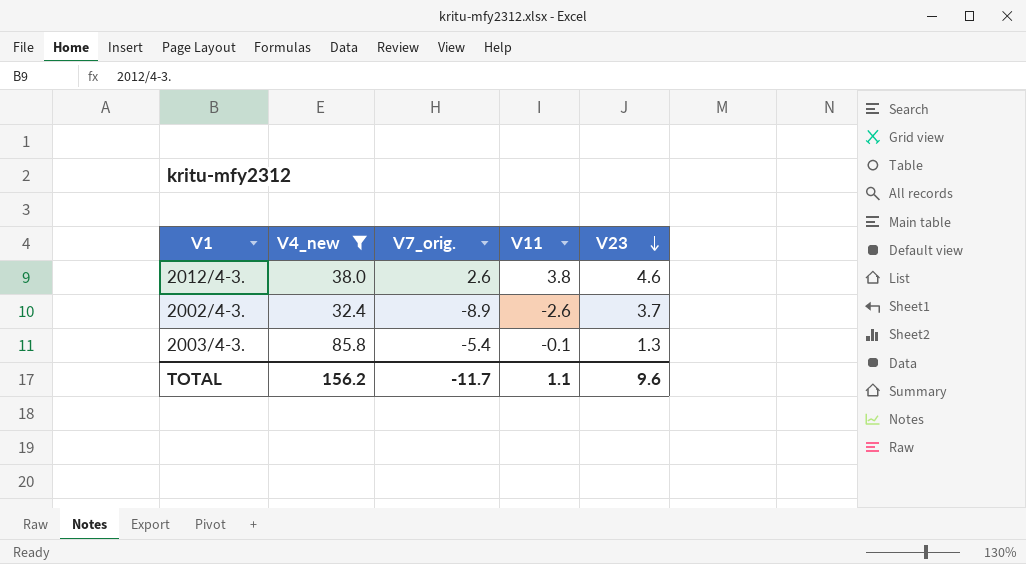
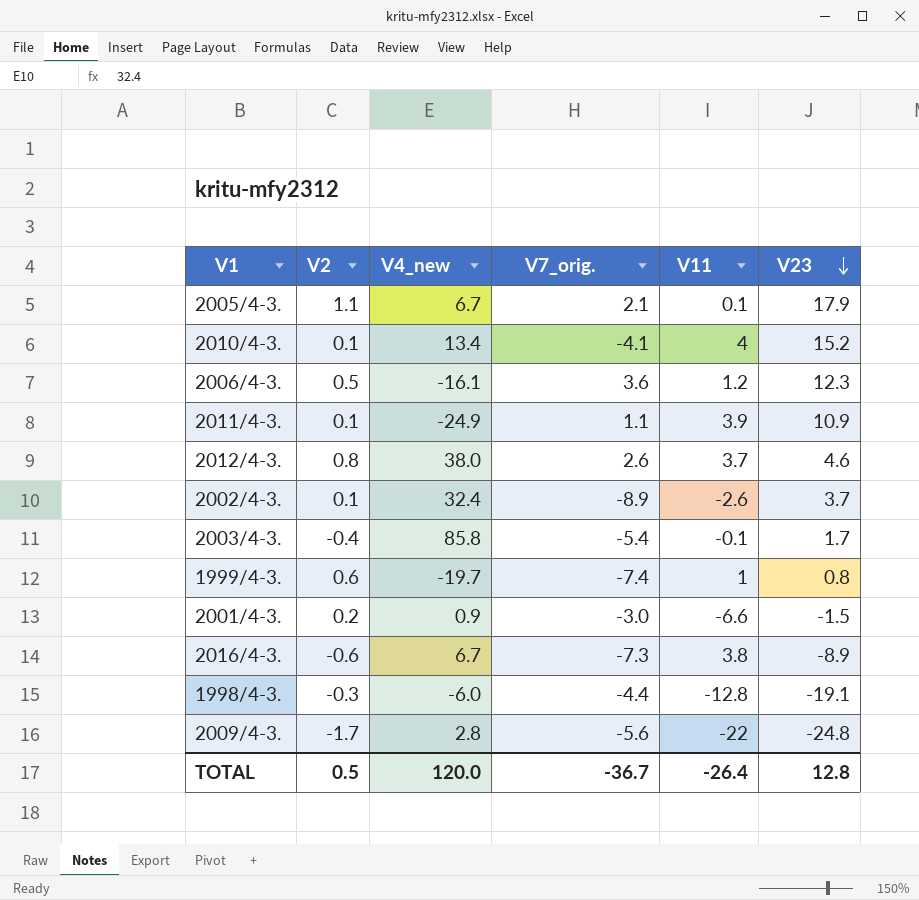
filter: V4_new >= 32.4 -> none
column V2 | position: none -> 2
2012/4-3. | V11: 3.8 -> 3.7
2003/4-3. | V23: 1.3 -> 1.7
TOTAL | V4_new: 156.2 -> 120.0
TOTAL | V7_orig.: -11.7 -> -36.7
TOTAL | V11: 1.1 -> -26.4
TOTAL | V23: 9.6 -> 12.8

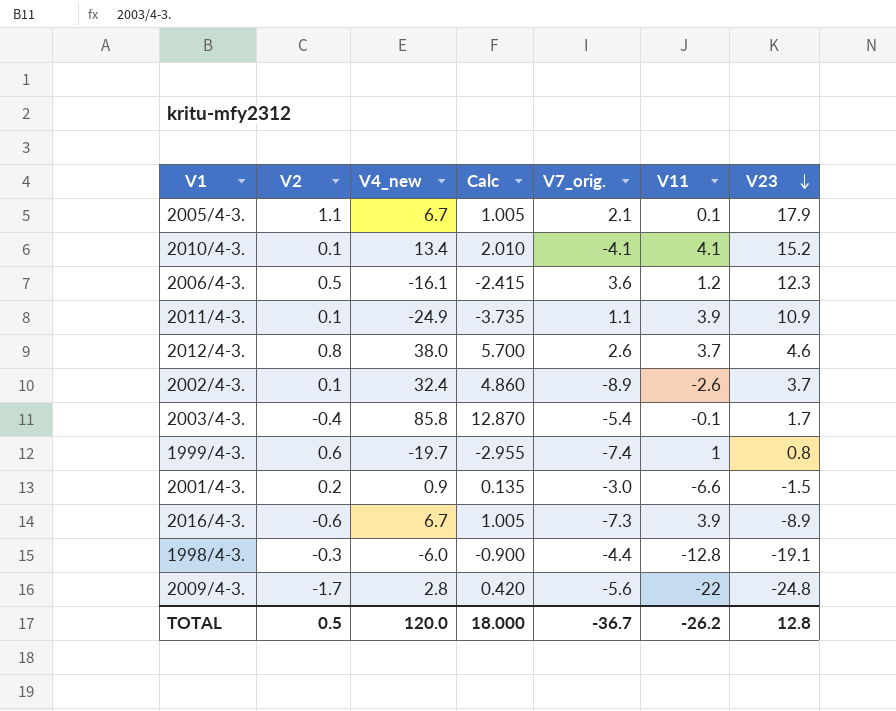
column Calc | formula: none -> [V4_new] * 0.15
2010/4-3. | V11: 4 -> 4.1
2016/4-3. | V11: 3.8 -> 3.9
TOTAL | V11: -26.4 -> -26.2

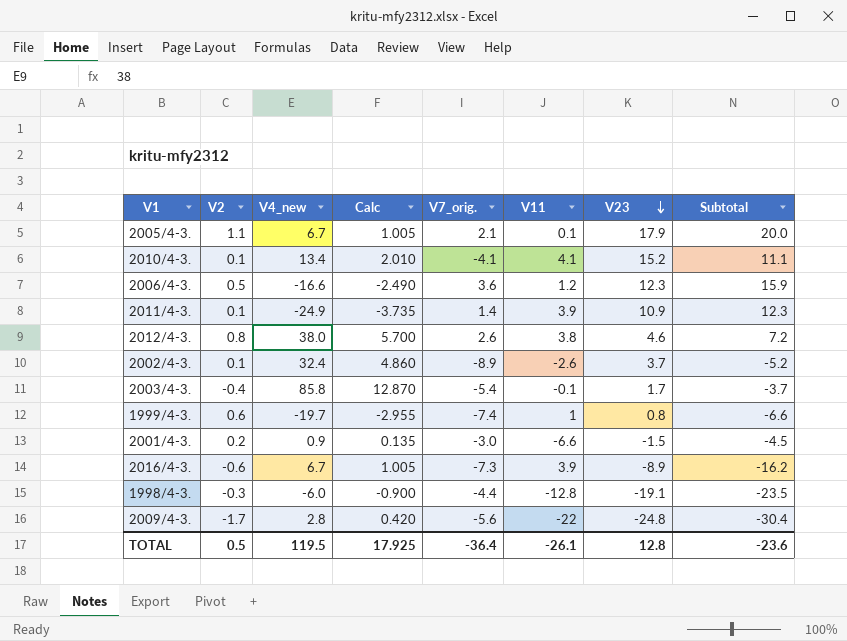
column Subtotal | formula: none -> [V7_orig.] + [V23]
2006/4-3. | V4_new: -16.1 -> -16.6
2006/4-3. | Calc: -2.415 -> -2.490
2011/4-3. | V7_orig.: 1.1 -> 1.4
2012/4-3. | V11: 3.7 -> 3.8
TOTAL | V4_new: 120.0 -> 119.5
TOTAL | Calc: 18.000 -> 17.925
TOTAL | V7_orig.: -36.7 -> -36.4
TOTAL | V11: -26.2 -> -26.1

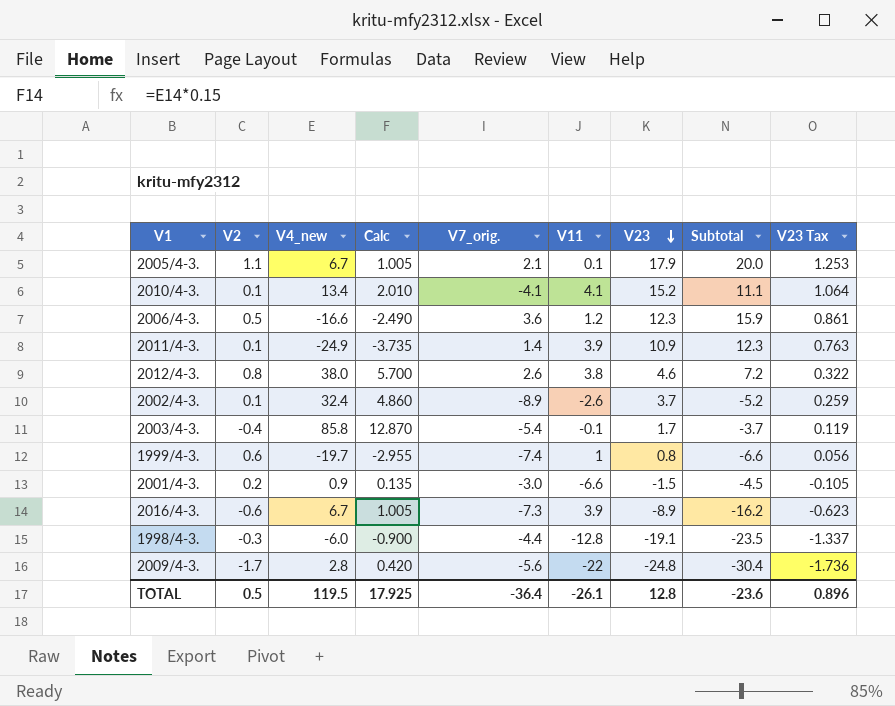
column V23 Tax | formula: none -> [V23] * 0.07

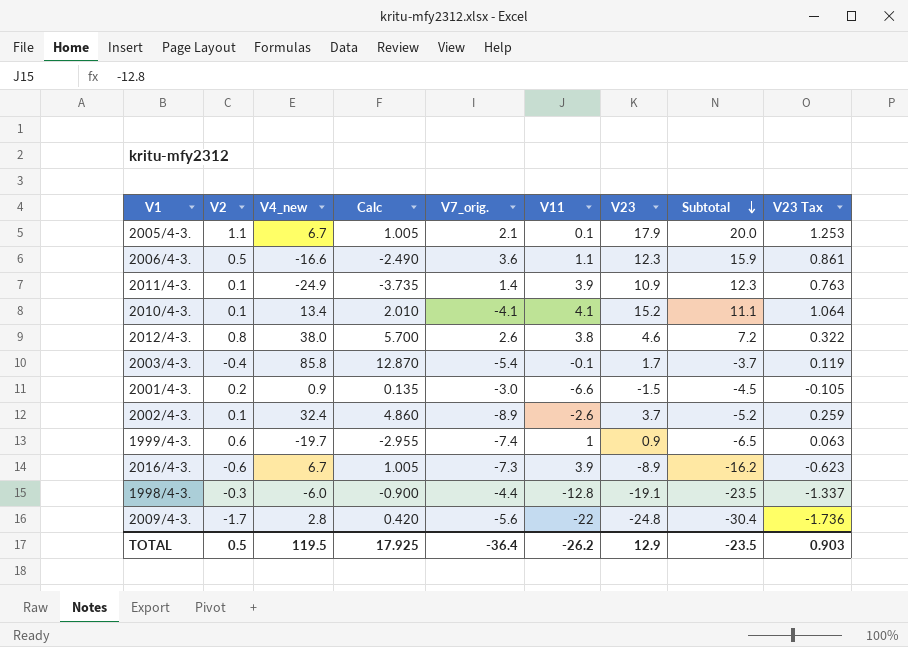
row order: V23 descending -> Subtotal descending
2006/4-3. | V11: 1.2 -> 1.1
1999/4-3. | V23: 0.8 -> 0.9
1999/4-3. | Subtotal: -6.6 -> -6.5
1999/4-3. | V23 Tax: 0.056 -> 0.063
TOTAL | V11: -26.1 -> -26.2
TOTAL | V23: 12.8 -> 12.9
TOTAL | Subtotal: -23.6 -> -23.5
TOTAL | V23 Tax: 0.896 -> 0.903

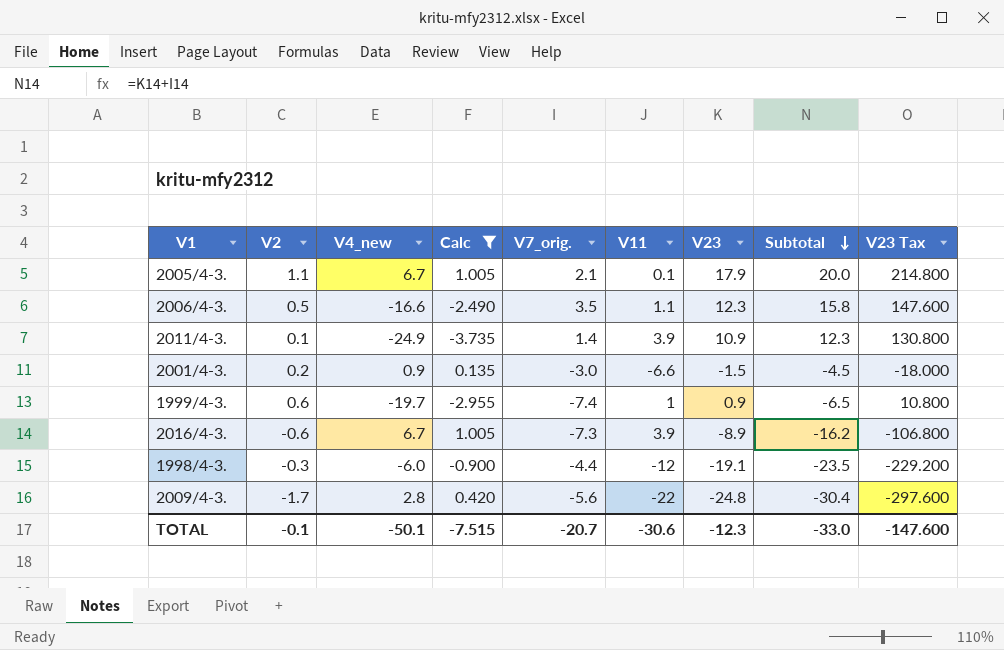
filter: none -> Calc <= 1.005
column V23 Tax | formula: [V23] * 0.07 -> [V23] * 12
2006/4-3. | V7_orig.: 3.6 -> 3.5
2006/4-3. | Subtotal: 15.9 -> 15.8
1998/4-3. | V11: -12.8 -> -12
TOTAL | V2: 0.5 -> -0.1
TOTAL | V4_new: 119.5 -> -50.1
TOTAL | Calc: 17.925 -> -7.515
TOTAL | V7_orig.: -36.4 -> -20.7
TOTAL | V11: -26.2 -> -30.6
TOTAL | V23: 12.9 -> -12.3
TOTAL | Subtotal: -23.5 -> -33.0
TOTAL | V23 Tax: 0.903 -> -147.600

